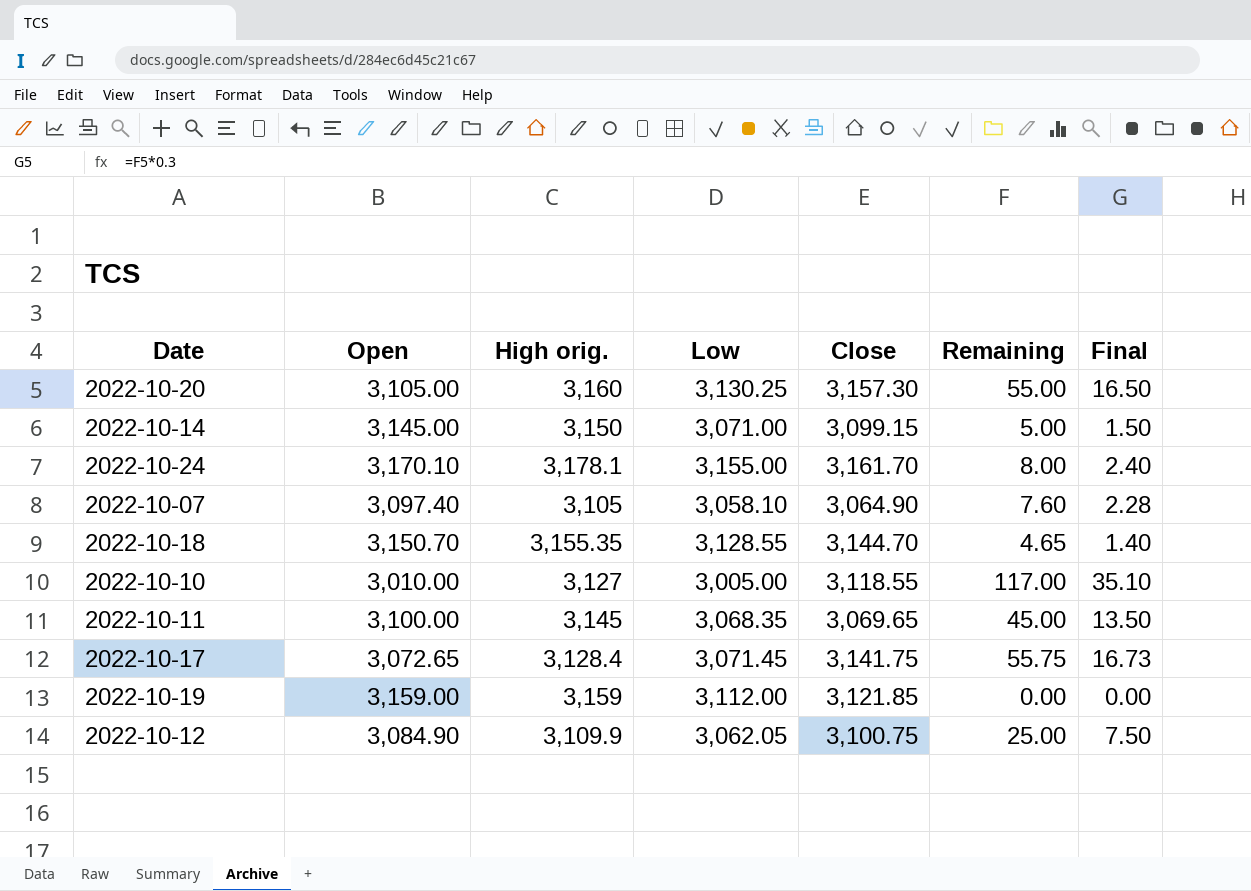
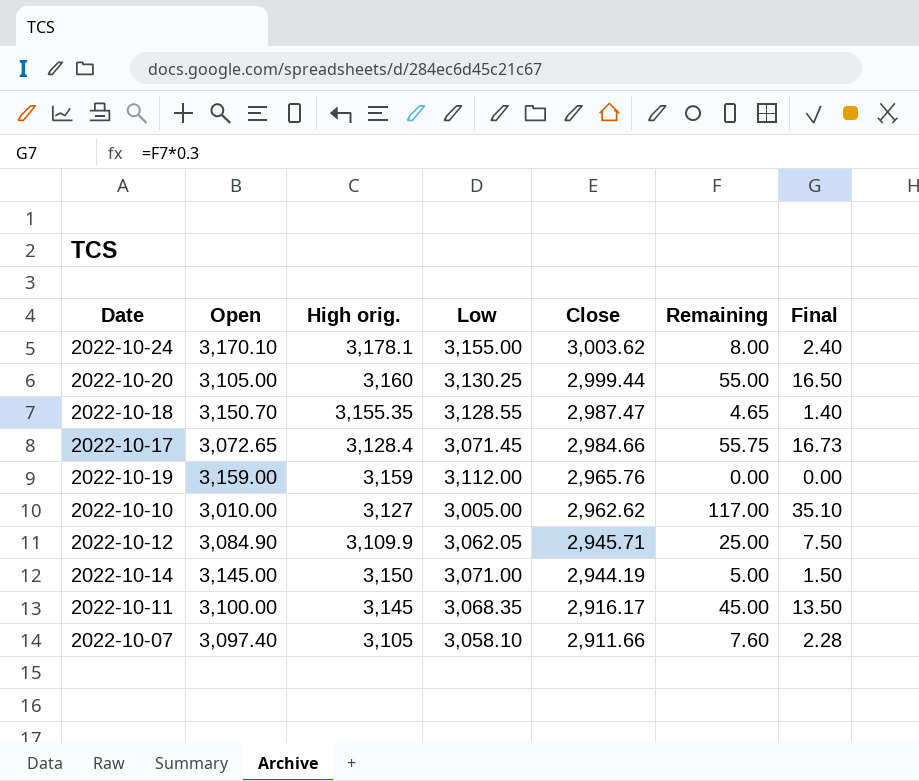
row order: none -> Close descending
2022-10-24 | Close: 3,161.70 -> 3,003.62
2022-10-20 | Close: 3,157.30 -> 2,999.44
2022-10-18 | Close: 3,144.70 -> 2,987.47
2022-10-17 | Close: 3,141.75 -> 2,984.66
2022-10-19 | Close: 3,121.85 -> 2,965.76
2022-10-10 | Close: 3,118.55 -> 2,962.62
2022-10-12 | Close: 3,100.75 -> 2,945.71
2022-10-14 | Close: 3,099.15 -> 2,944.19
2022-10-11 | Close: 3,069.65 -> 2,916.17
2022-10-07 | Close: 3,064.90 -> 2,911.66

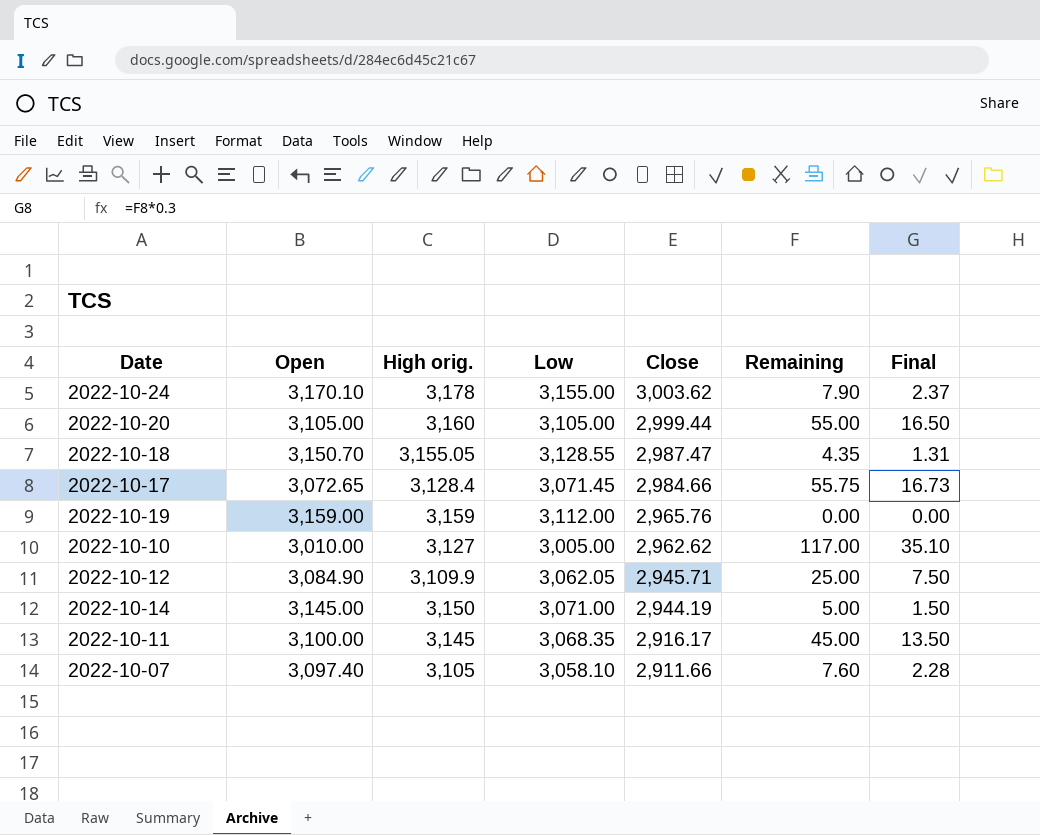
2022-10-24 | High orig.: 3,178.1 -> 3,178
2022-10-24 | Remaining: 8.00 -> 7.90
2022-10-24 | Final: 2.40 -> 2.37
2022-10-20 | Low: 3,130.25 -> 3,105.00
2022-10-18 | High orig.: 3,155.35 -> 3,155.05
2022-10-18 | Remaining: 4.65 -> 4.35
2022-10-18 | Final: 1.40 -> 1.31

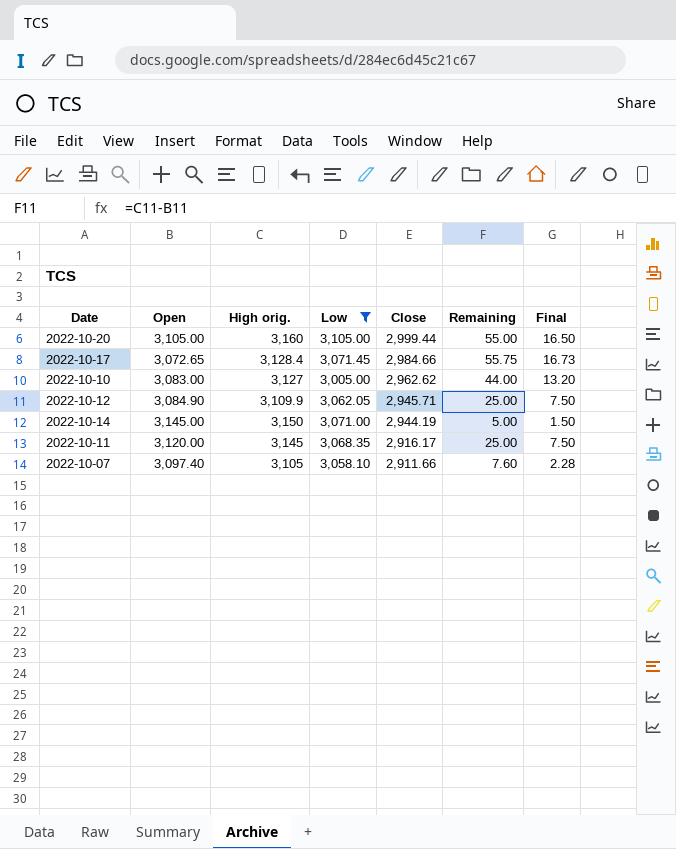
filter: none -> Low <= 3,105.00
2022-10-10 | Open: 3,010.00 -> 3,083.00
2022-10-10 | Remaining: 117.00 -> 44.00
2022-10-10 | Final: 35.10 -> 13.20
2022-10-11 | Open: 3,100.00 -> 3,120.00
2022-10-11 | Remaining: 45.00 -> 25.00
2022-10-11 | Final: 13.50 -> 7.50

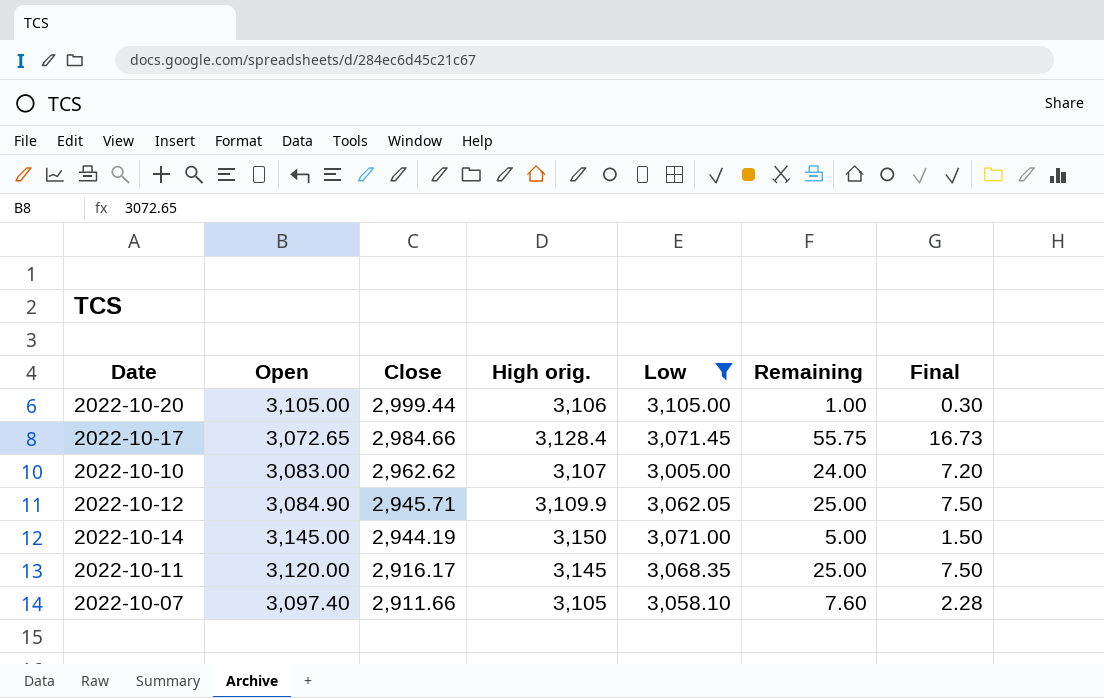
column Close | position: 5 -> 3
2022-10-20 | High orig.: 3,160 -> 3,106
2022-10-20 | Remaining: 55.00 -> 1.00
2022-10-20 | Final: 16.50 -> 0.30
2022-10-10 | High orig.: 3,127 -> 3,107
2022-10-10 | Remaining: 44.00 -> 24.00
2022-10-10 | Final: 13.20 -> 7.20

